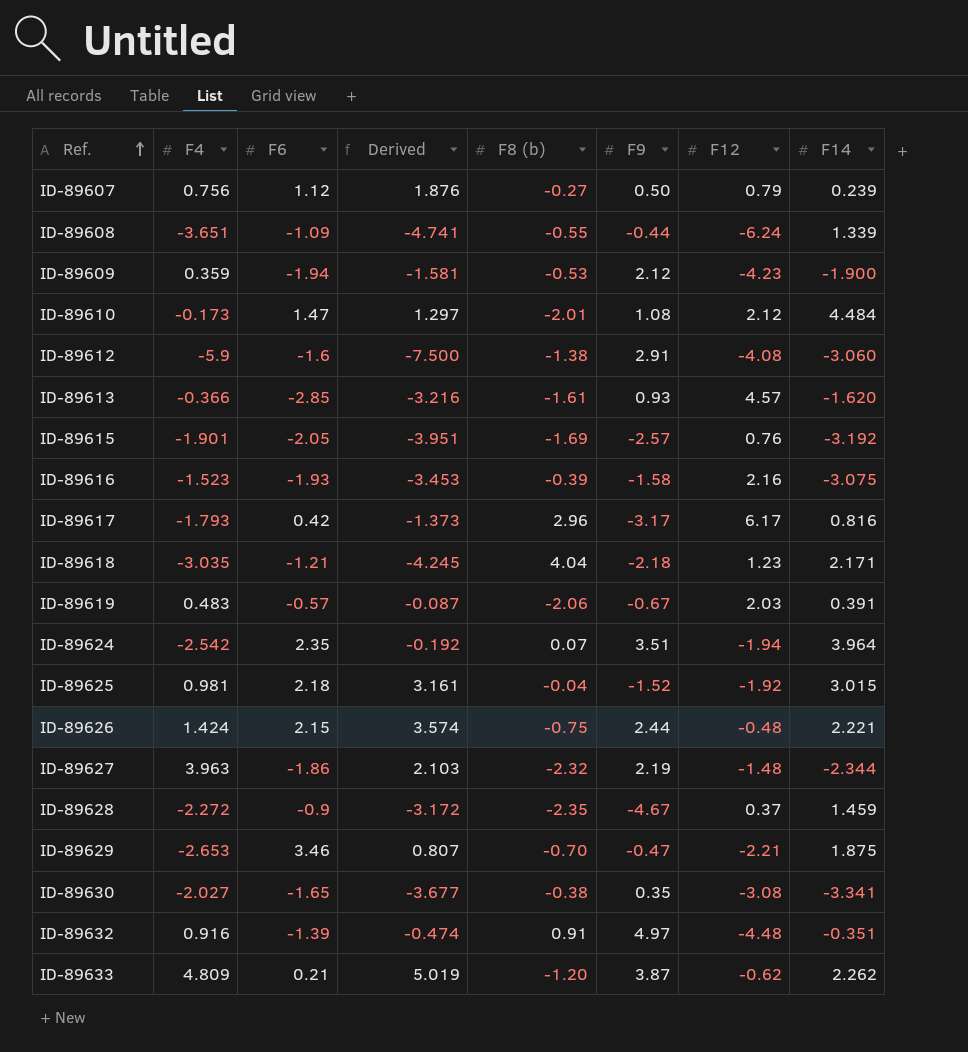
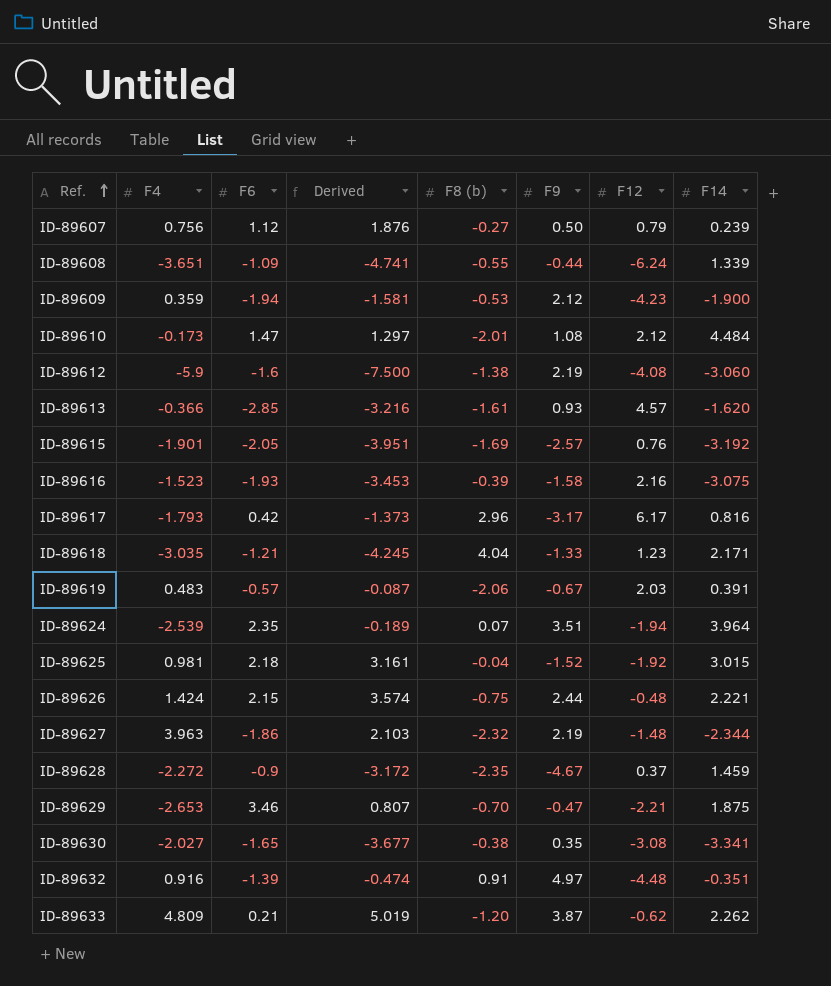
ID-89612 | F9: 2.91 -> 2.19
ID-89618 | F9: -2.18 -> -1.33
ID-89624 | F4: -2.542 -> -2.539
ID-89624 | Derived: -0.192 -> -0.189

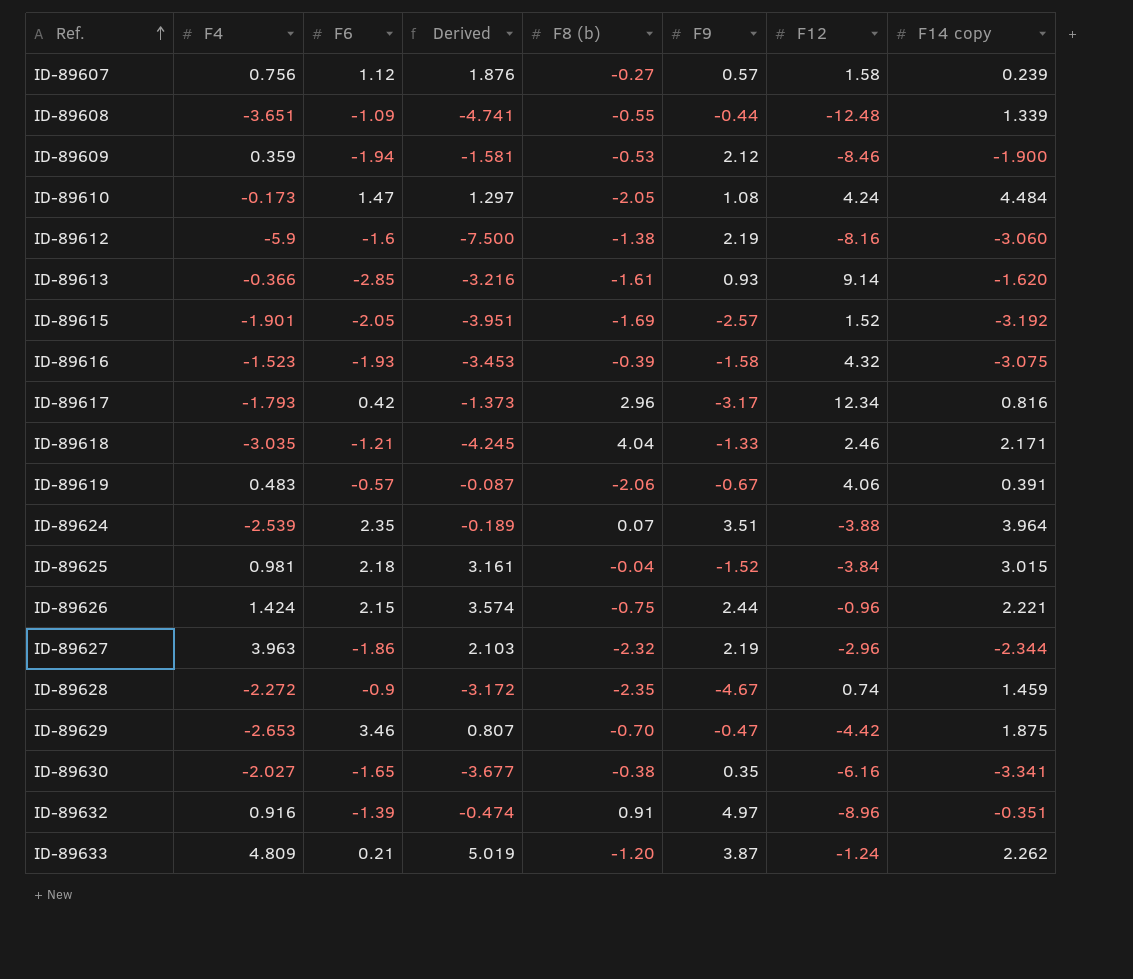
column name: F14 -> F14 copy
ID-89607 | F9: 0.50 -> 0.57
ID-89607 | F12: 0.79 -> 1.58
ID-89608 | F12: -6.24 -> -12.48
ID-89609 | F12: -4.23 -> -8.46
ID-89610 | F8 (b): -2.01 -> -2.05
ID-89610 | F12: 2.12 -> 4.24
ID-89612 | F12: -4.08 -> -8.16
ID-89613 | F12: 4.57 -> 9.14
ID-89615 | F12: 0.76 -> 1.52
ID-89616 | F12: 2.16 -> 4.32
ID-89617 | F12: 6.17 -> 12.34
ID-89618 | F12: 1.23 -> 2.46
ID-89619 | F12: 2.03 -> 4.06
ID-89624 | F12: -1.94 -> -3.88
ID-89625 | F12: -1.92 -> -3.84
ID-89626 | F12: -0.48 -> -0.96
ID-89627 | F12: -1.48 -> -2.96
ID-89628 | F12: 0.37 -> 0.74
ID-89629 | F12: -2.21 -> -4.42
ID-89630 | F12: -3.08 -> -6.16
ID-89632 | F12: -4.48 -> -8.96
ID-89633 | F12: -0.62 -> -1.24

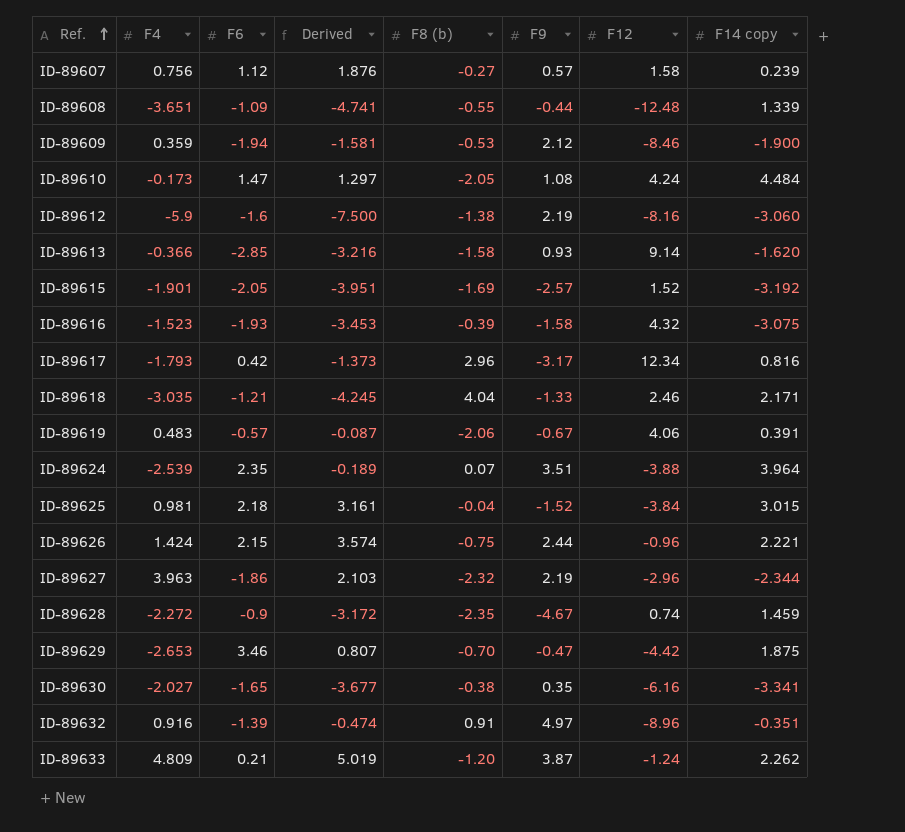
ID-89613 | F8 (b): -1.61 -> -1.58

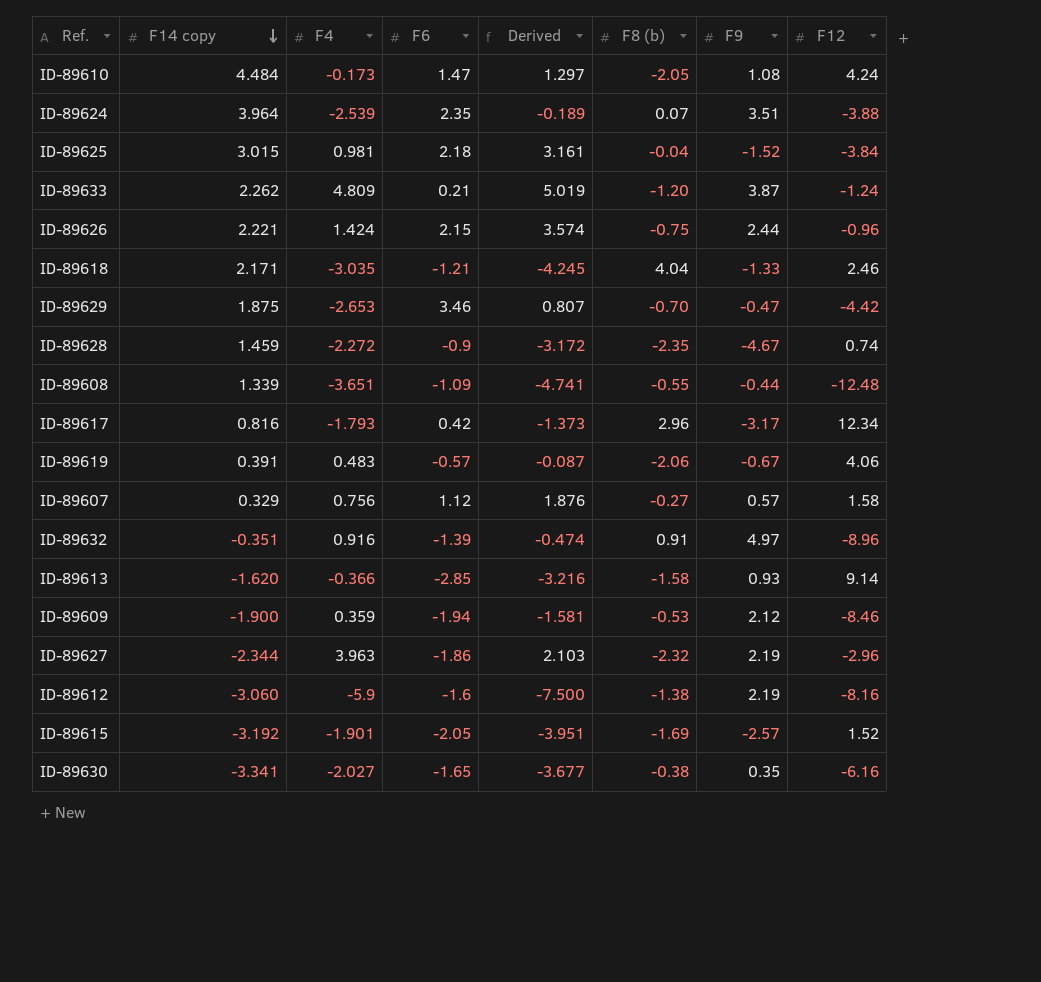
row order: Ref. ascending -> F14 copy descending
column F14 copy | position: 8 -> 2
row ID-89616: -1.523 | -1.93 | -3.453 | -0.39 | -1.58 | 4.32 | -3.075 -> none
ID-89607 | F14 copy: 0.239 -> 0.329

